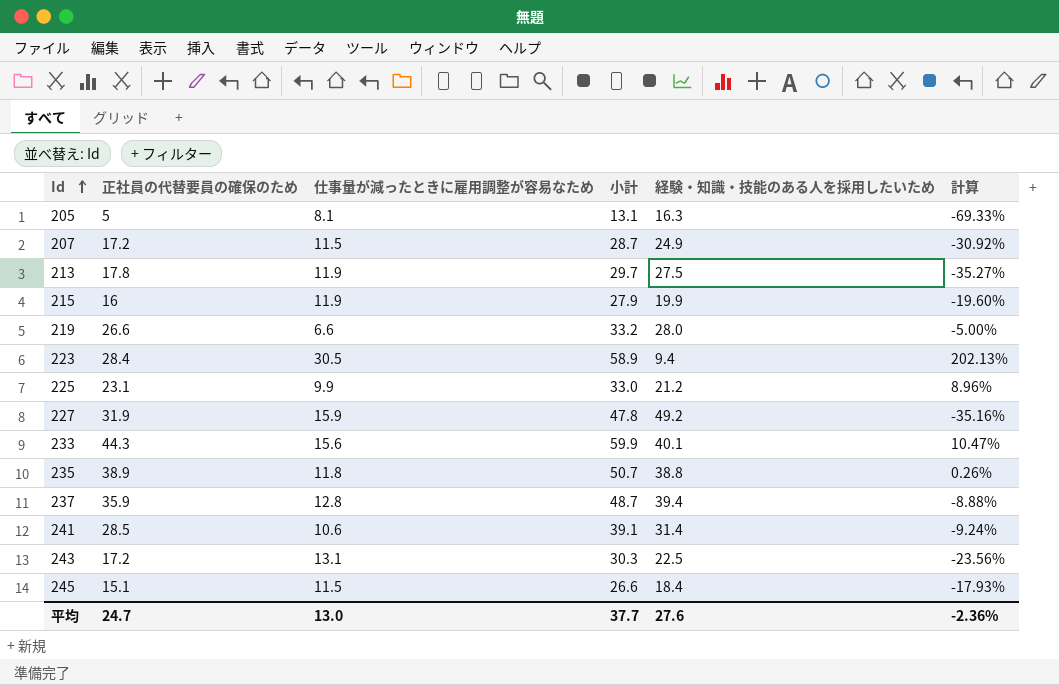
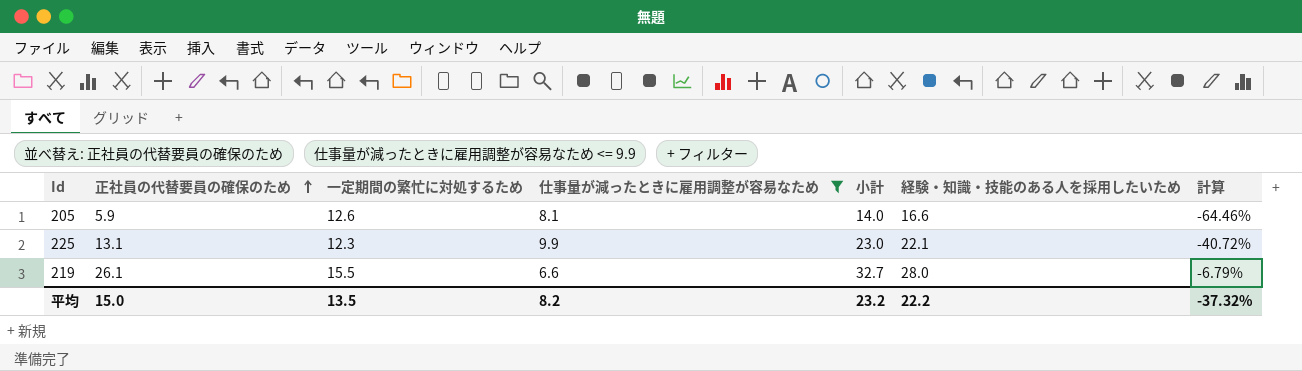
filter: none -> 仕事量が減ったときに雇用調整が容易なため <= 9.9
row order: Id ascending -> 正社員の代替要員の確保のため ascending
column 一定期間の繁忙に対処するため | position: none -> 3
205 | 正社員の代替要員の確保のため: 5 -> 5.9
205 | 小計: 13.1 -> 14.0
205 | 経験・知識・技能のある人を採用したいため: 16.3 -> 16.6
205 | 計算: -69.33% -> -64.46%
225 | 正社員の代替要員の確保のため: 23.1 -> 13.1
225 | 小計: 33.0 -> 23.0
225 | 経験・知識・技能のある人を採用したいため: 21.2 -> 22.1
225 | 計算: 8.96% -> -40.72%
219 | 正社員の代替要員の確保のため: 26.6 -> 26.1
219 | 小計: 33.2 -> 32.7
219 | 計算: -5.00% -> -6.79%
平均 | 正社員の代替要員の確保のため: 24.7 -> 15.0
平均 | 仕事量が減ったときに雇用調整が容易なため: 13.0 -> 8.2
平均 | 小計: 37.7 -> 23.2
平均 | 経験・知識・技能のある人を採用したいため: 27.6 -> 22.2
平均 | 計算: -2.36% -> -37.32%

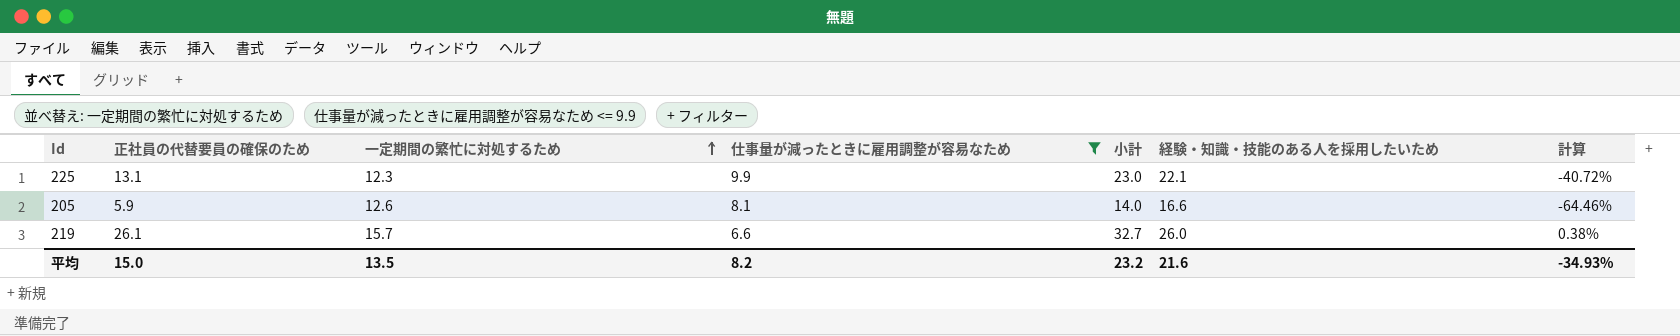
row order: 正社員の代替要員の確保のため ascending -> 一定期間の繁忙に対処するため ascending
219 | 一定期間の繁忙に対処するため: 15.5 -> 15.7
219 | 経験・知識・技能のある人を採用したいため: 28.0 -> 26.0
219 | 計算: -6.79% -> 0.38%
平均 | 経験・知識・技能のある人を採用したいため: 22.2 -> 21.6
平均 | 計算: -37.32% -> -34.93%

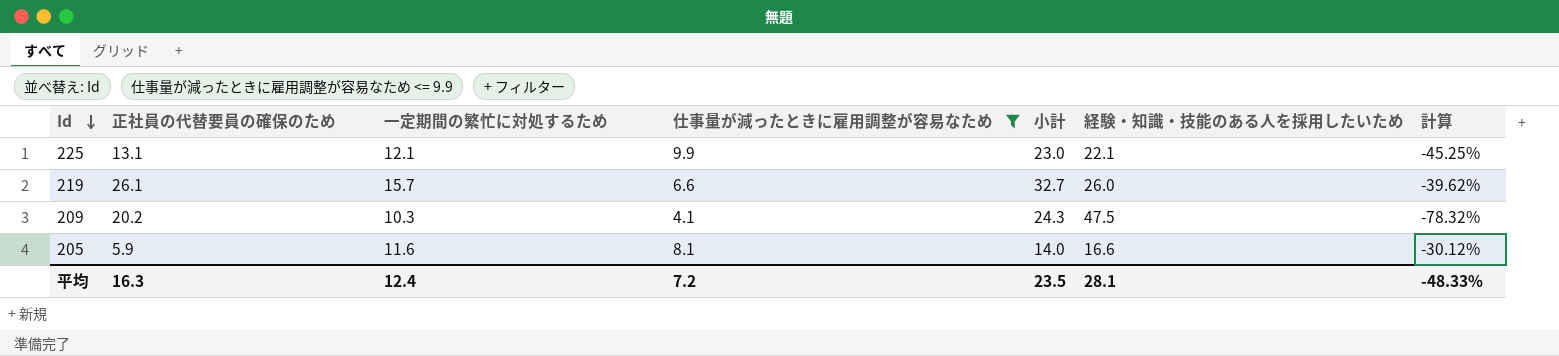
row order: 一定期間の繁忙に対処するため ascending -> Id descending
column 計算 | formula: ([正社員の代替要員の確保のため] - [経験・知識・技能のある人を採用したいため]) / [経験・知識・技能のある人を採用したいため] -> ([一定期間の繁忙に対処するため] - [経験・知識・技能のある人を採用したいため]) / [経験・知識・技能のある人を採用したいため]
225 | 一定期間の繁忙に対処するため: 12.3 -> 12.1
row 209: none -> 20.2 | 10.3 | 4.1 | 24.3 | 47.5 | -78.32%
205 | 一定期間の繁忙に対処するため: 12.6 -> 11.6
平均 | 正社員の代替要員の確保のため: 15.0 -> 16.3
平均 | 一定期間の繁忙に対処するため: 13.5 -> 12.4
平均 | 仕事量が減ったときに雇用調整が容易なため: 8.2 -> 7.2
平均 | 小計: 23.2 -> 23.5
平均 | 経験・知識・技能のある人を採用したいため: 21.6 -> 28.1
平均 | 計算: -34.93% -> -48.33%

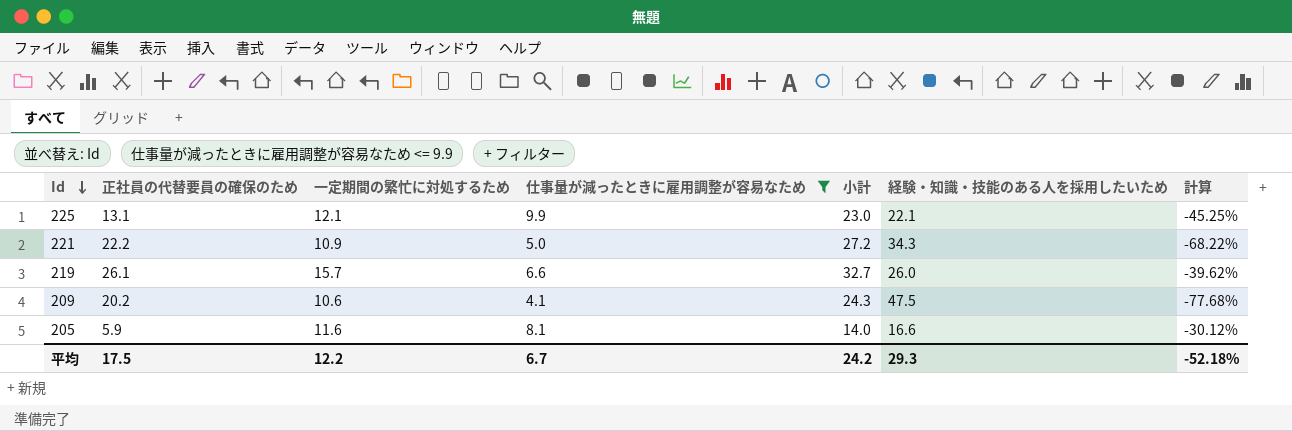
row 221: none -> 22.2 | 10.9 | 5.0 | 27.2 | 34.3 | -68.22%
209 | 一定期間の繁忙に対処するため: 10.3 -> 10.6
209 | 計算: -78.32% -> -77.68%
平均 | 正社員の代替要員の確保のため: 16.3 -> 17.5
平均 | 一定期間の繁忙に対処するため: 12.4 -> 12.2
平均 | 仕事量が減ったときに雇用調整が容易なため: 7.2 -> 6.7
平均 | 小計: 23.5 -> 24.2
平均 | 経験・知識・技能のある人を採用したいため: 28.1 -> 29.3
平均 | 計算: -48.33% -> -52.18%

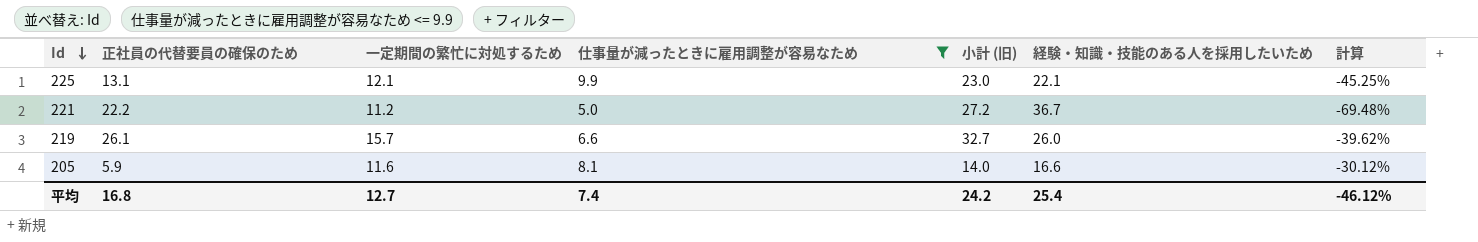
column name: 小計 -> 小計 (旧)
row 209: 20.2 | 10.6 | 4.1 | 24.3 | 47.5 | -77.68% -> none
221 | 一定期間の繁忙に対処するため: 10.9 -> 11.2
221 | 経験・知識・技能のある人を採用したいため: 34.3 -> 36.7
221 | 計算: -68.22% -> -69.48%
平均 | 正社員の代替要員の確保のため: 17.5 -> 16.8
平均 | 一定期間の繁忙に対処するため: 12.2 -> 12.7
平均 | 仕事量が減ったときに雇用調整が容易なため: 6.7 -> 7.4
平均 | 経験・知識・技能のある人を採用したいため: 29.3 -> 25.4
平均 | 計算: -52.18% -> -46.12%

